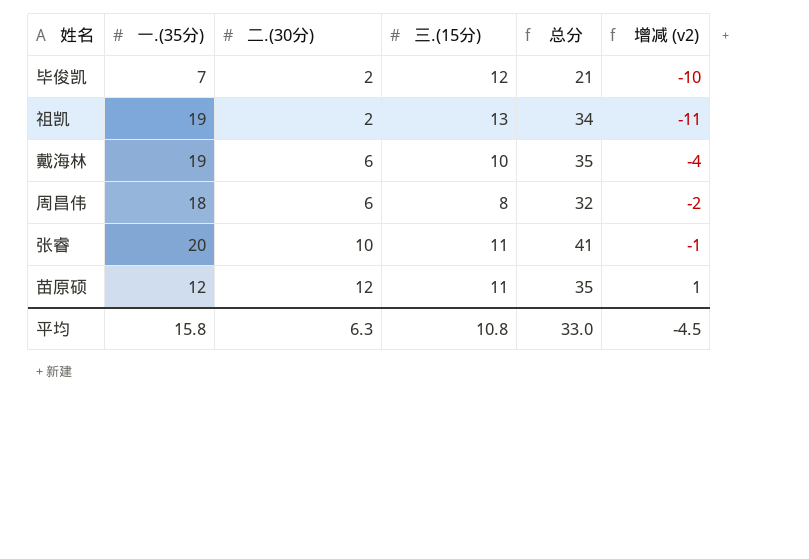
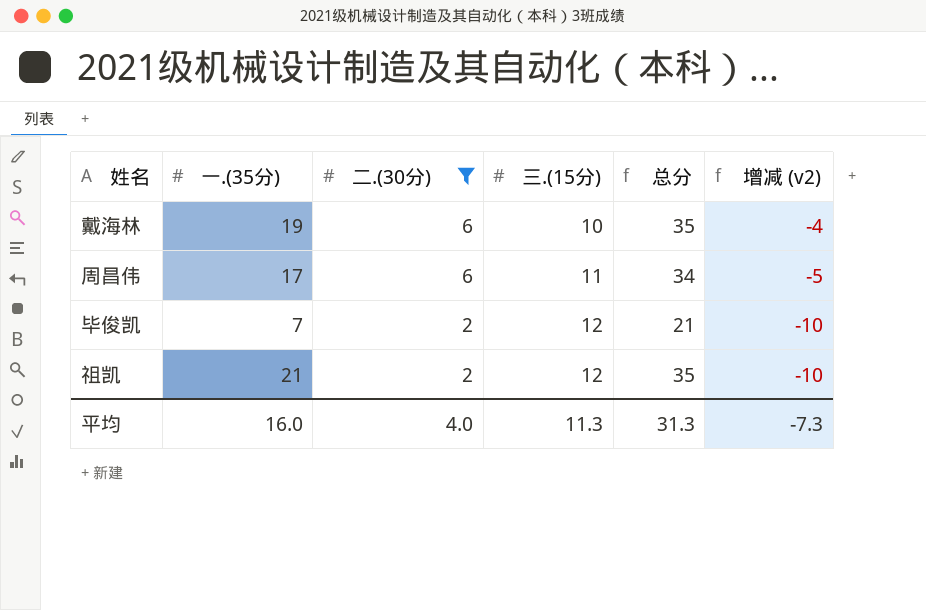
filter: none -> 二.(30分) <= 6
row order: 二.(30分) ascending -> 二.(30分) descending
周昌伟 | 一.(35分): 18 -> 17
周昌伟 | 三.(15分): 8 -> 11
周昌伟 | 总分: 32 -> 34
周昌伟 | 增减 (v2): -2 -> -5
祖凯 | 一.(35分): 19 -> 21
祖凯 | 三.(15分): 13 -> 12
祖凯 | 总分: 34 -> 35
祖凯 | 增减 (v2): -11 -> -10
平均 | 一.(35分): 15.8 -> 16.0
平均 | 二.(30分): 6.3 -> 4.0
平均 | 三.(15分): 10.8 -> 11.3
平均 | 总分: 33.0 -> 31.3
平均 | 增减 (v2): -4.5 -> -7.3

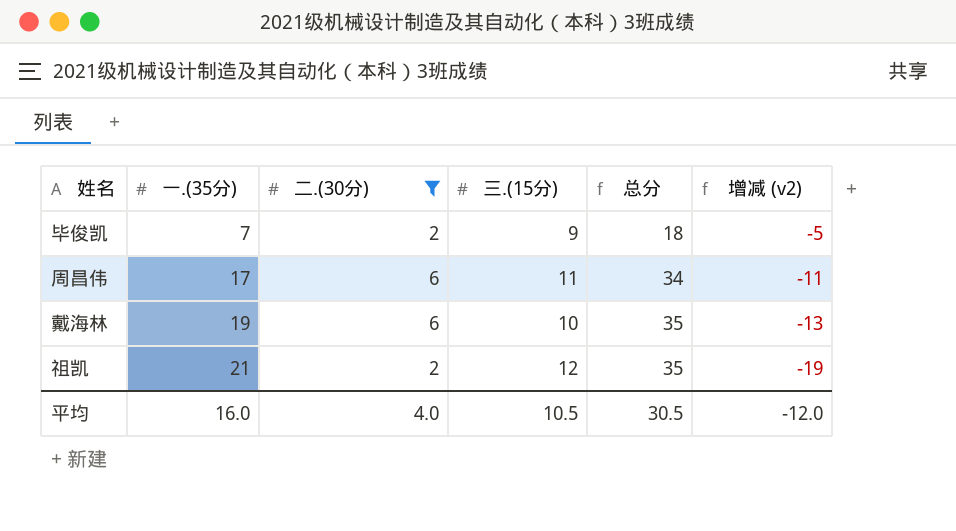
row order: 二.(30分) descending -> 一.(35分) ascending
column 增减 (v2) | formula: [二.(30分)] - [三.(15分)] -> [二.(30分)] - [一.(35分)]
毕俊凯 | 三.(15分): 12 -> 9
毕俊凯 | 总分: 21 -> 18
平均 | 三.(15分): 11.3 -> 10.5
平均 | 总分: 31.3 -> 30.5
平均 | 增减 (v2): -7.3 -> -12.0

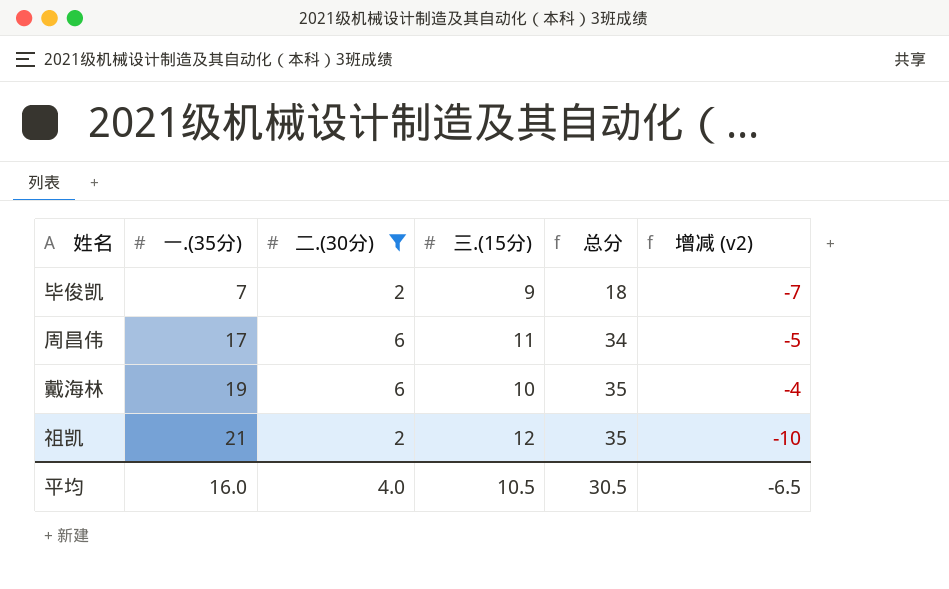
column 增减 (v2) | formula: [二.(30分)] - [一.(35分)] -> [二.(30分)] - [三.(15分)]
平均 | 增减 (v2): -12.0 -> -6.5

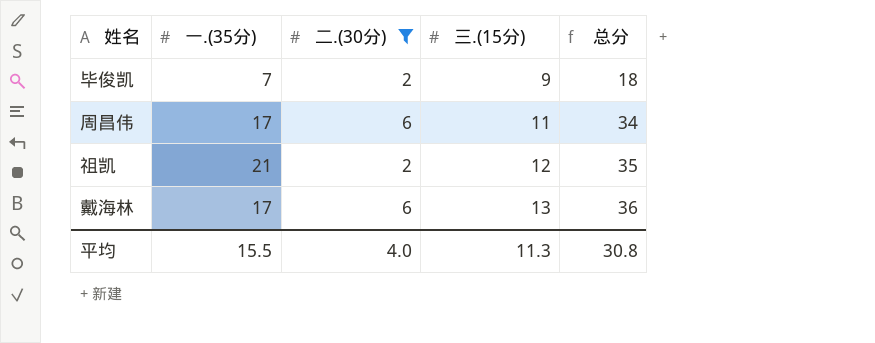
row order: 一.(35分) ascending -> 三.(15分) ascending
column 增减 (v2) | formula: [二.(30分)] - [三.(15分)] -> none
戴海林 | 一.(35分): 19 -> 17
戴海林 | 三.(15分): 10 -> 13
戴海林 | 总分: 35 -> 36
平均 | 一.(35分): 16.0 -> 15.5
平均 | 三.(15分): 10.5 -> 11.3
平均 | 总分: 30.5 -> 30.8

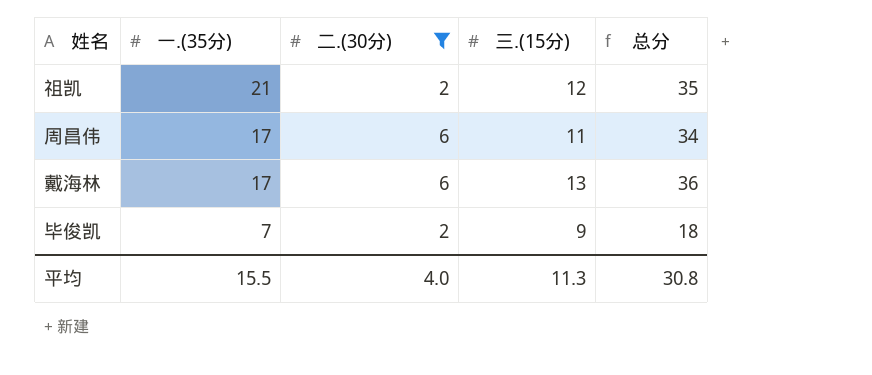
row order: 三.(15分) ascending -> 一.(35分) descending

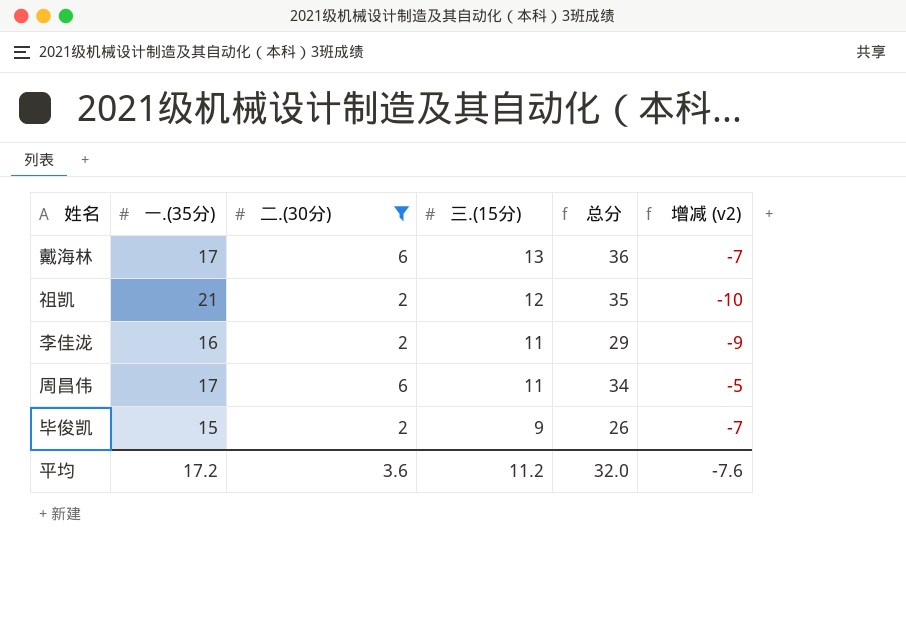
row order: 一.(35分) descending -> 三.(15分) descending
column 增减 (v2) | formula: none -> [二.(30分)] - [三.(15分)]
row 李佳泷: none -> 16 | 2 | 11 | 29 | -9
毕俊凯 | 一.(35分): 7 -> 15
毕俊凯 | 总分: 18 -> 26
平均 | 一.(35分): 15.5 -> 17.2
平均 | 二.(30分): 4.0 -> 3.6
平均 | 三.(15分): 11.3 -> 11.2
平均 | 总分: 30.8 -> 32.0

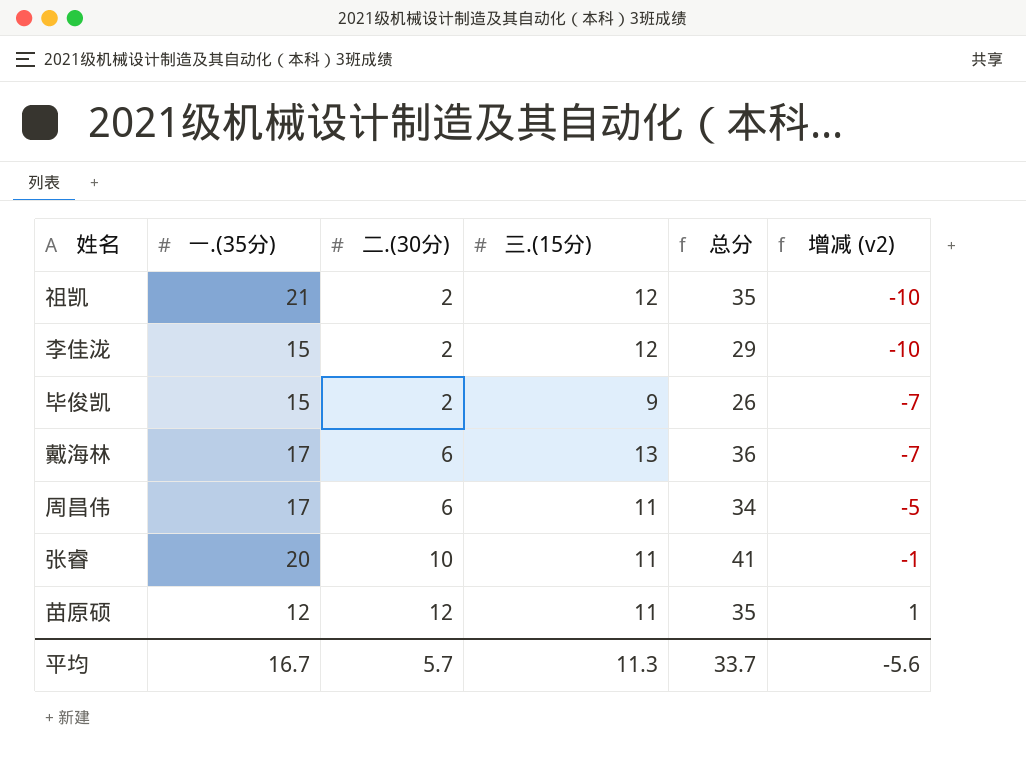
filter: 二.(30分) <= 6 -> none
row order: 三.(15分) descending -> 二.(30分) ascending
李佳泷 | 一.(35分): 16 -> 15
李佳泷 | 三.(15分): 11 -> 12
李佳泷 | 增减 (v2): -9 -> -10
平均 | 一.(35分): 17.2 -> 16.7
平均 | 二.(30分): 3.6 -> 5.7
平均 | 三.(15分): 11.2 -> 11.3
平均 | 总分: 32.0 -> 33.7
平均 | 增减 (v2): -7.6 -> -5.6

